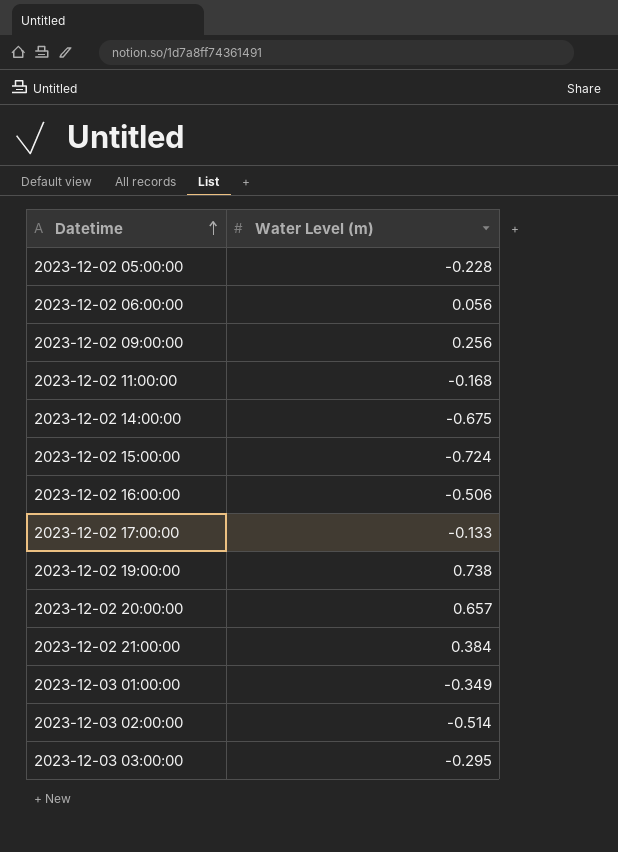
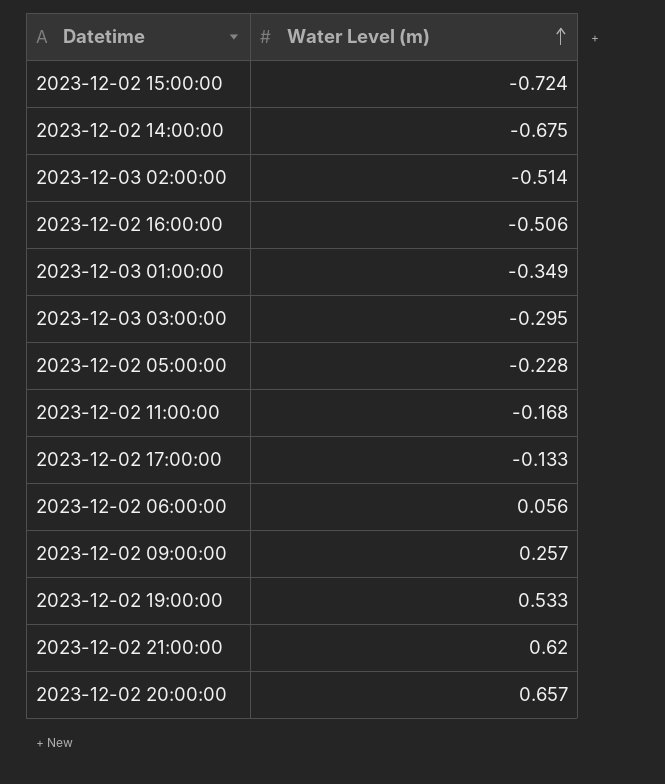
row order: Datetime ascending -> Water Level (m) ascending
2023-12-02 09:00:00 | Water Level (m): 0.256 -> 0.257
2023-12-02 19:00:00 | Water Level (m): 0.738 -> 0.533
2023-12-02 21:00:00 | Water Level (m): 0.384 -> 0.62

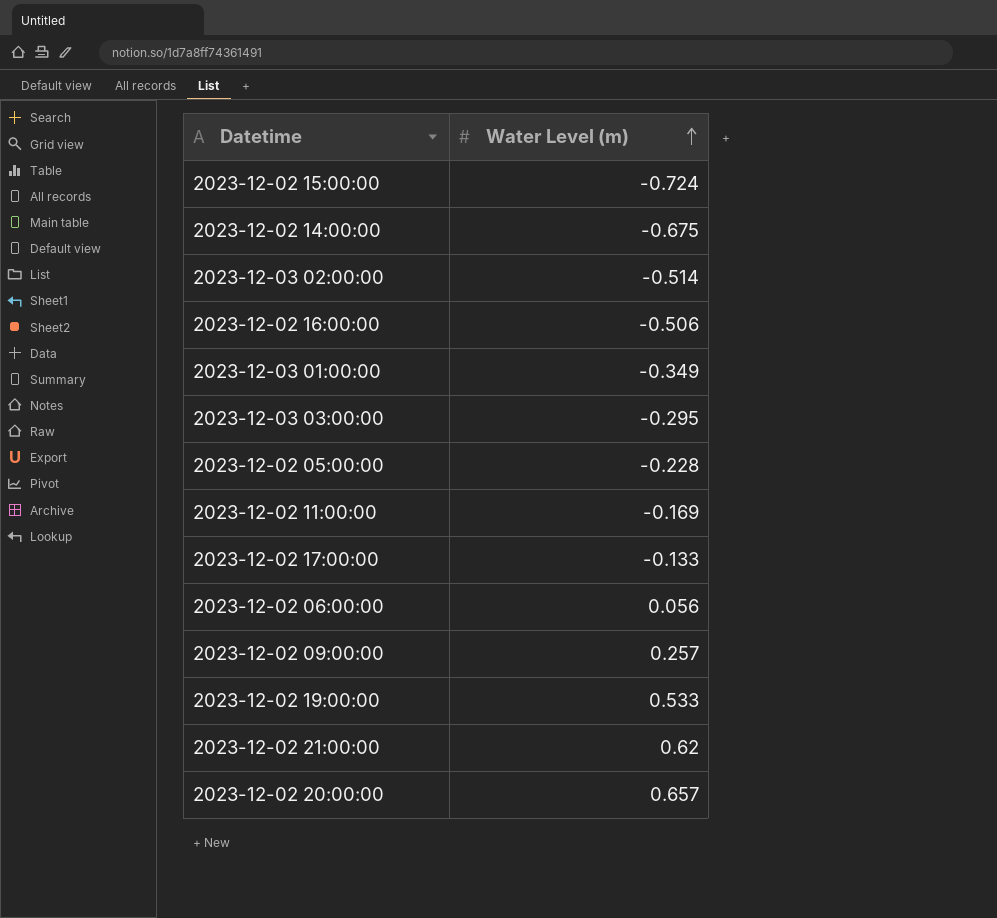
2023-12-02 11:00:00 | Water Level (m): -0.168 -> -0.169

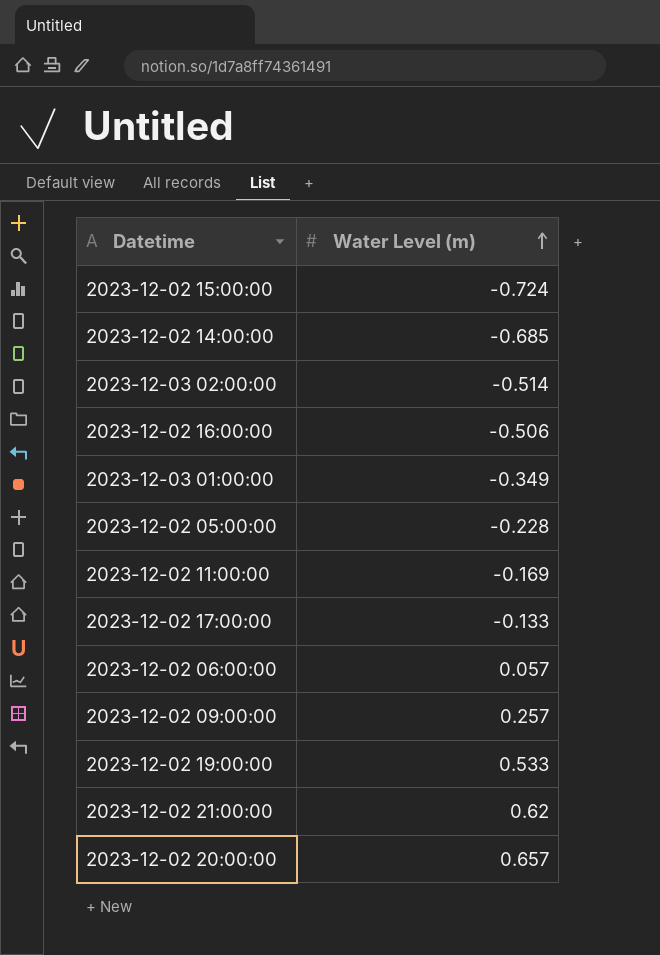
row 2023-12-03 03:00:00: -0.295 -> none
2023-12-02 14:00:00 | Water Level (m): -0.675 -> -0.685
2023-12-02 06:00:00 | Water Level (m): 0.056 -> 0.057

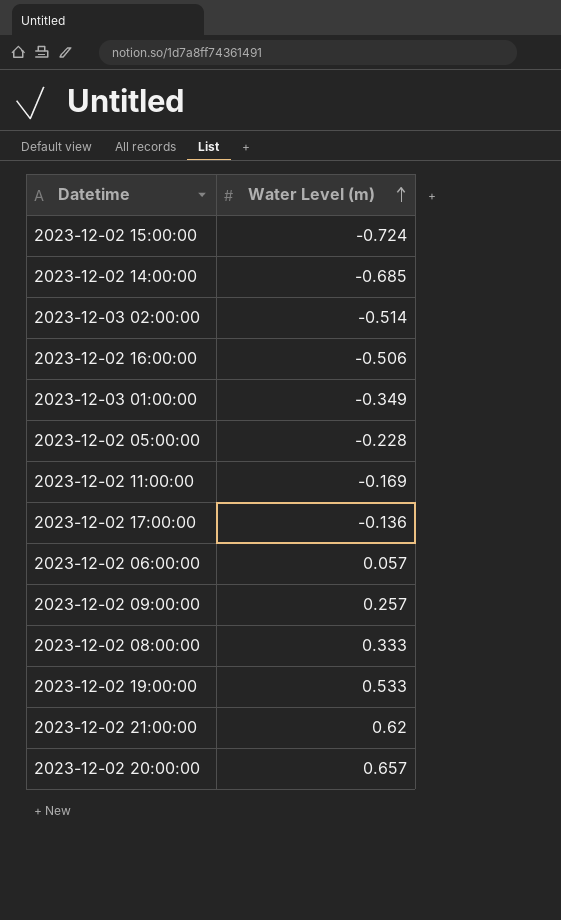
2023-12-02 17:00:00 | Water Level (m): -0.133 -> -0.136
row 2023-12-02 08:00:00: none -> 0.333

